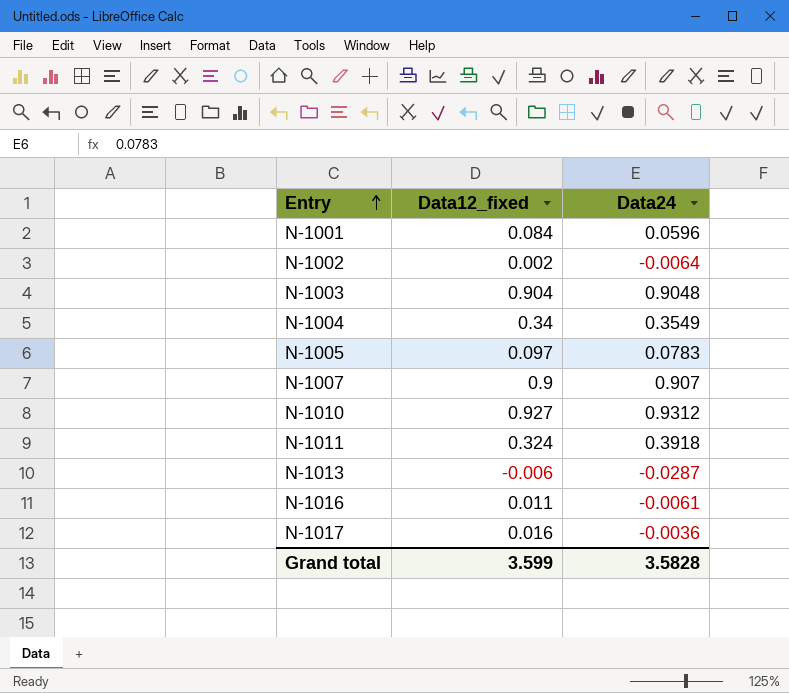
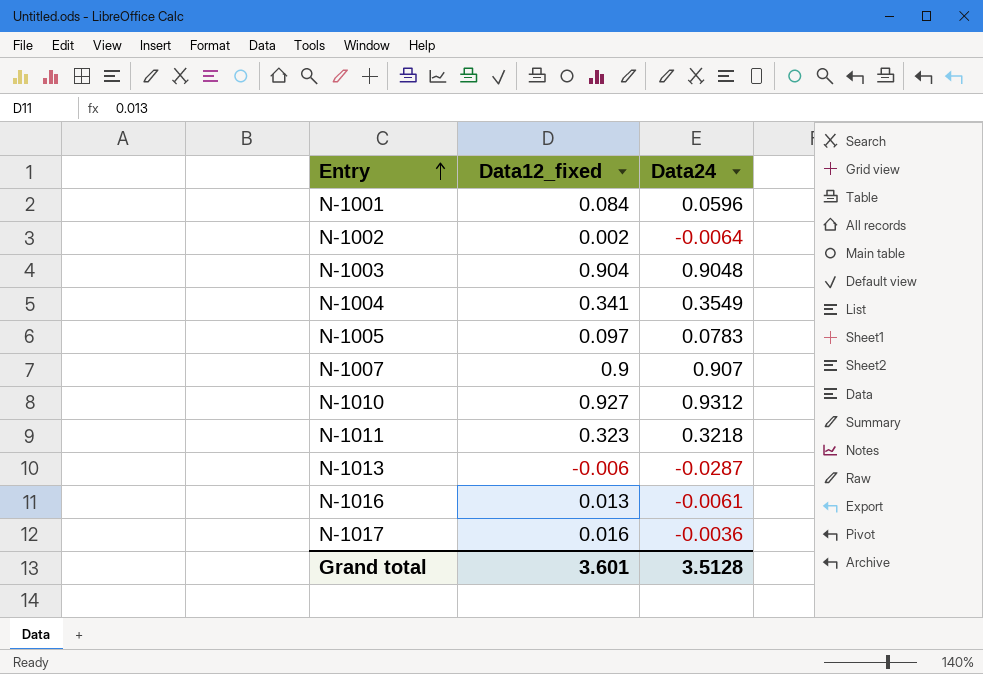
N-1004 | Data12_fixed: 0.34 -> 0.341
N-1011 | Data12_fixed: 0.324 -> 0.323
N-1011 | Data24: 0.3918 -> 0.3218
N-1016 | Data12_fixed: 0.011 -> 0.013
Grand total | Data12_fixed: 3.599 -> 3.601
Grand total | Data24: 3.5828 -> 3.5128

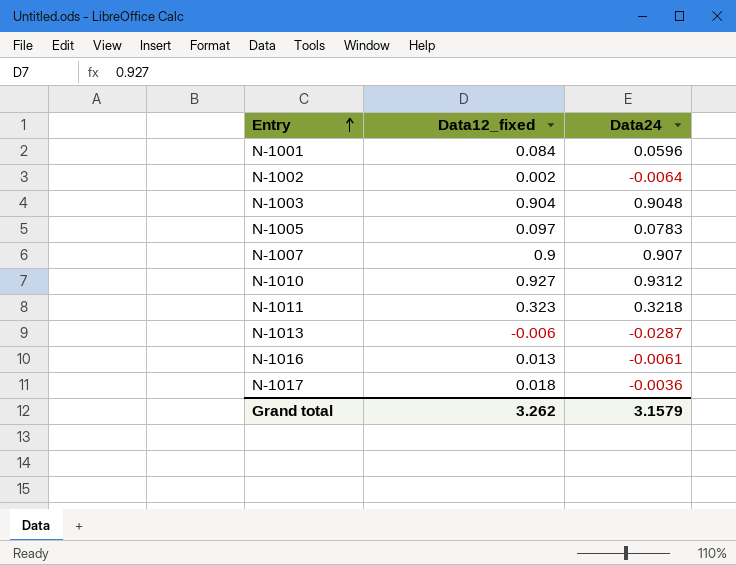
row N-1004: 0.341 | 0.3549 -> none
N-1017 | Data12_fixed: 0.016 -> 0.018
Grand total | Data12_fixed: 3.601 -> 3.262
Grand total | Data24: 3.5128 -> 3.1579

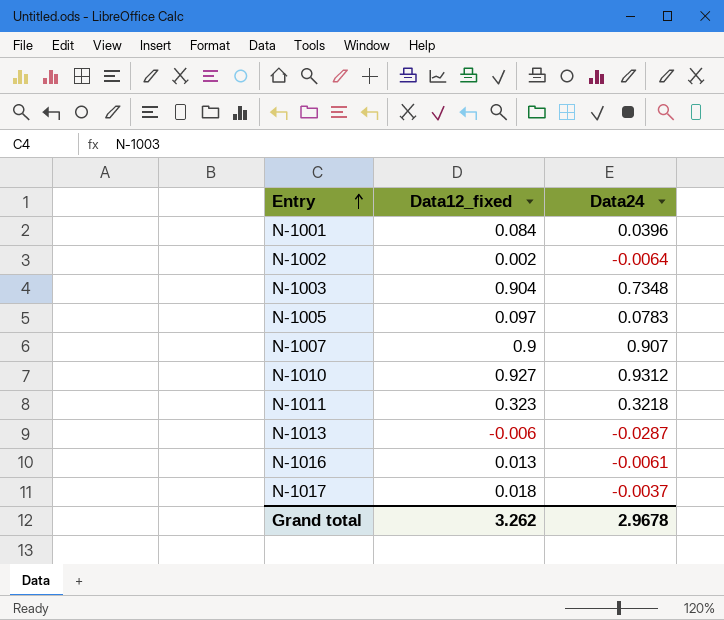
N-1001 | Data24: 0.0596 -> 0.0396
N-1003 | Data24: 0.9048 -> 0.7348
N-1017 | Data24: -0.0036 -> -0.0037
Grand total | Data24: 3.1579 -> 2.9678

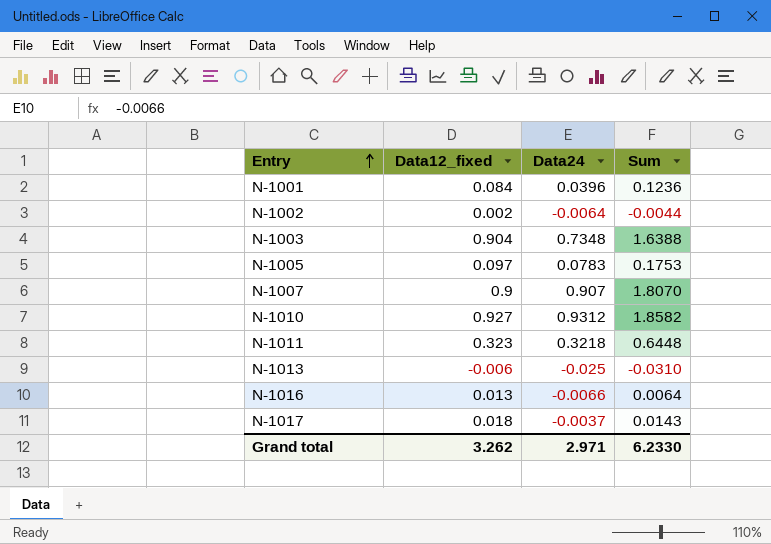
column Sum | formula: none -> [Data12_fixed] + [Data24]
N-1013 | Data24: -0.0287 -> -0.025
N-1016 | Data24: -0.0061 -> -0.0066
Grand total | Data24: 2.9678 -> 2.971

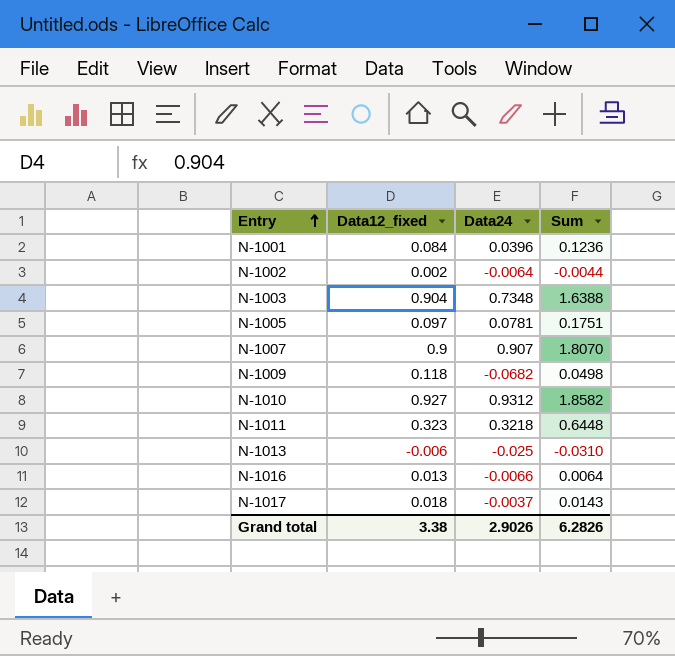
N-1005 | Data24: 0.0783 -> 0.0781
N-1005 | Sum: 0.1753 -> 0.1751
row N-1009: none -> 0.118 | -0.0682 | 0.0498
Grand total | Data12_fixed: 3.262 -> 3.38
Grand total | Data24: 2.971 -> 2.9026
Grand total | Sum: 6.2330 -> 6.2826

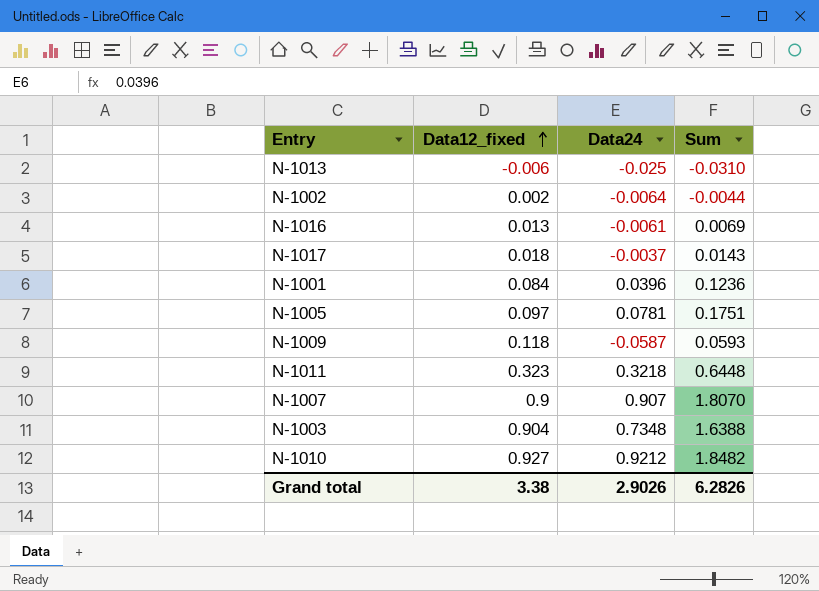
row order: Entry ascending -> Data12_fixed ascending
N-1016 | Data24: -0.0066 -> -0.0061
N-1016 | Sum: 0.0064 -> 0.0069
N-1009 | Data24: -0.0682 -> -0.0587
N-1009 | Sum: 0.0498 -> 0.0593
N-1010 | Data24: 0.9312 -> 0.9212
N-1010 | Sum: 1.8582 -> 1.8482

